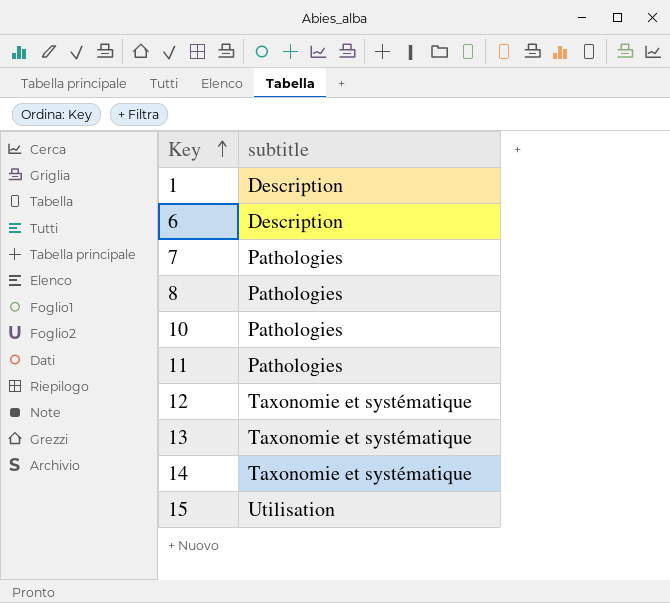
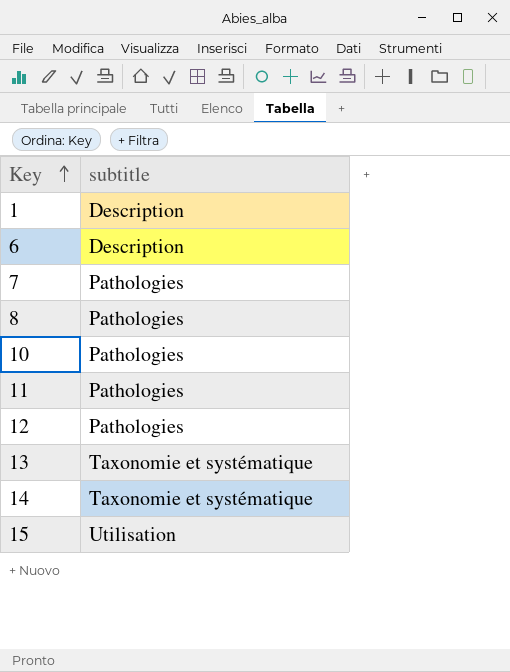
12 | subtitle: Taxonomie et systématique -> Pathologies

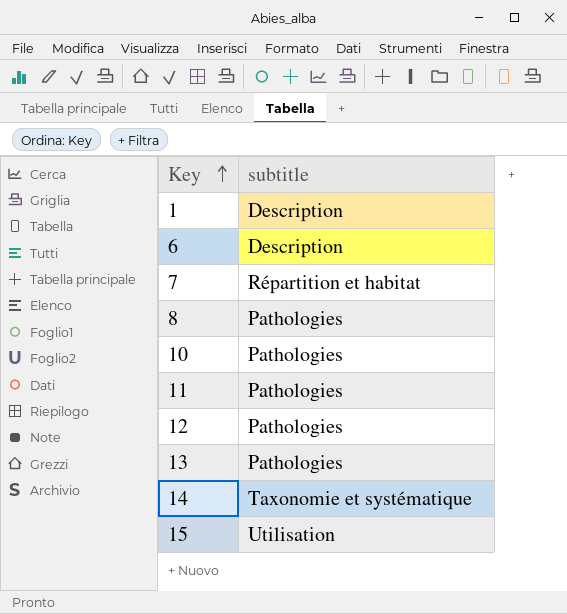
7 | subtitle: Pathologies -> Répartition et habitat
13 | subtitle: Taxonomie et systématique -> Pathologies

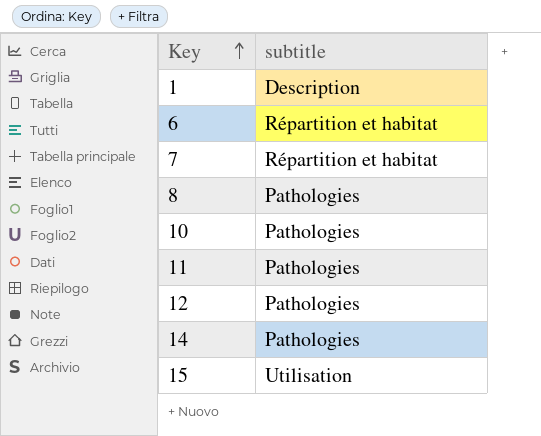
row 13: Pathologies -> none
6 | subtitle: Description -> Répartition et habitat
14 | subtitle: Taxonomie et systématique -> Pathologies

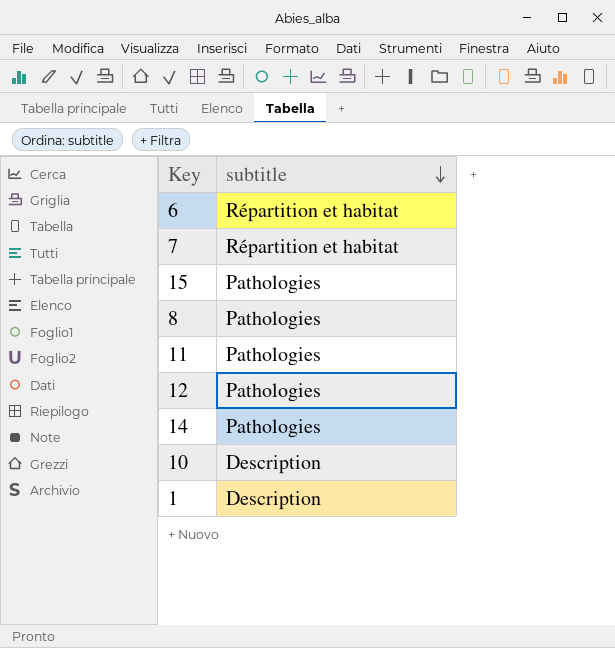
row order: Key ascending -> subtitle descending
15 | subtitle: Utilisation -> Pathologies
10 | subtitle: Pathologies -> Description

